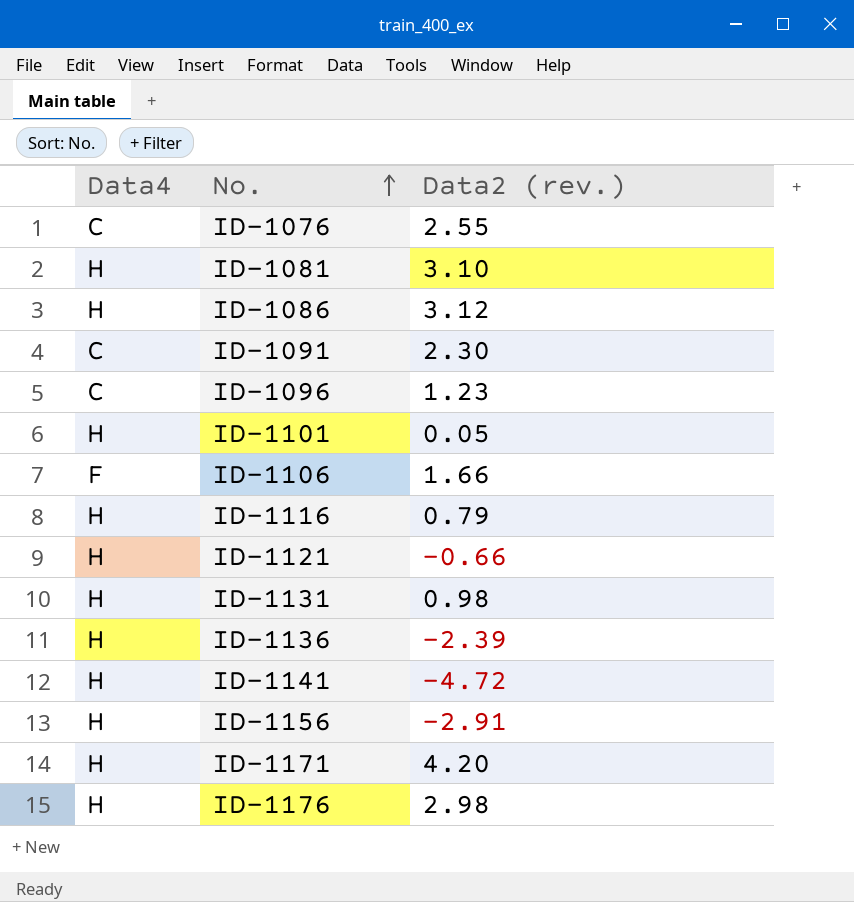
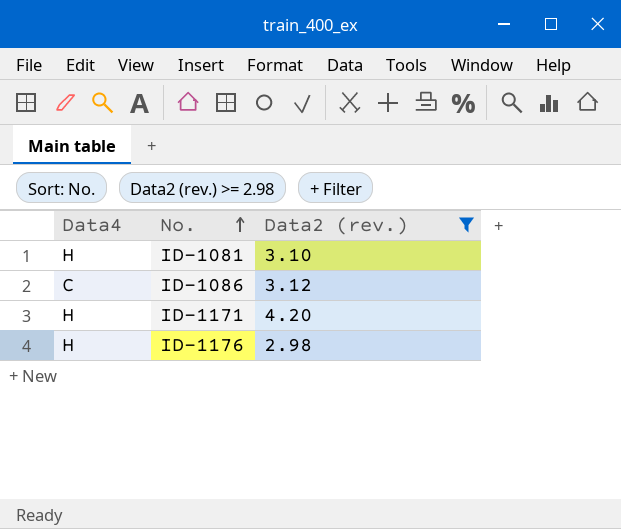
filter: none -> Data2 (rev.) >= 2.98
ID-1086 | Data4: H -> C

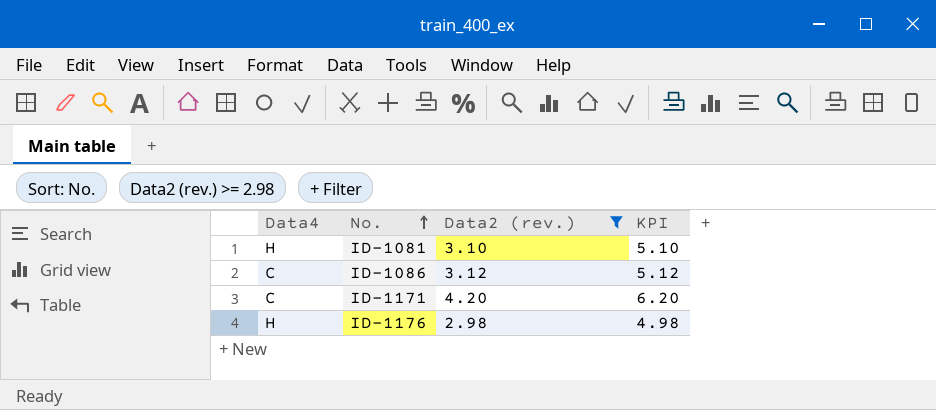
column KPI | formula: none -> [Data2 (rev.)] + 2
ID-1171 | Data4: H -> C

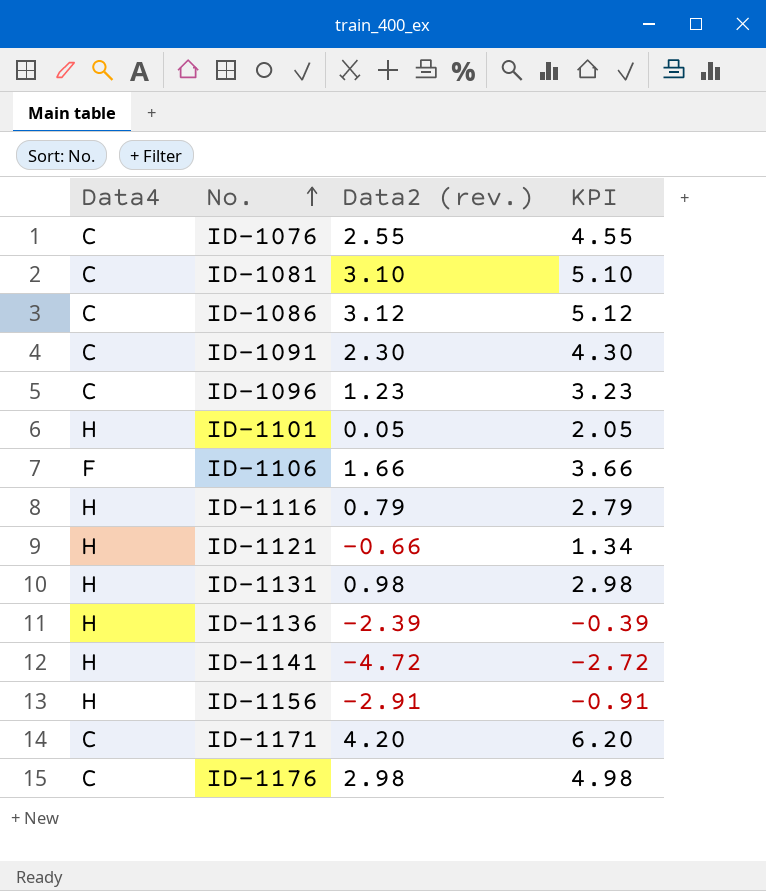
filter: Data2 (rev.) >= 2.98 -> none
ID-1081 | Data4: H -> C
ID-1176 | Data4: H -> C

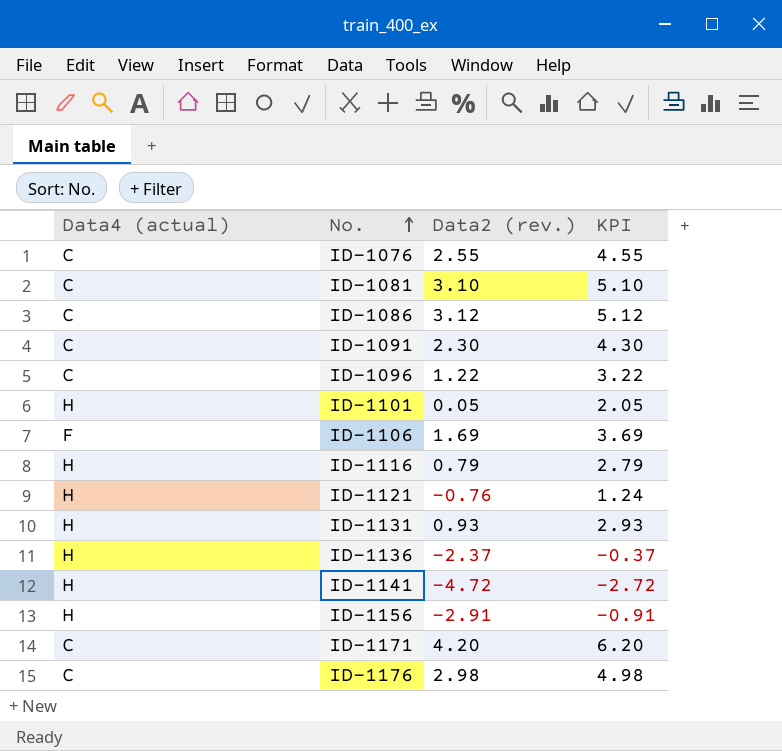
column name: Data4 -> Data4 (actual)
ID-1096 | Data2 (rev.): 1.23 -> 1.22
ID-1096 | KPI: 3.23 -> 3.22
ID-1106 | Data2 (rev.): 1.66 -> 1.69
ID-1106 | KPI: 3.66 -> 3.69
ID-1121 | Data2 (rev.): -0.66 -> -0.76
ID-1121 | KPI: 1.34 -> 1.24
ID-1131 | Data2 (rev.): 0.98 -> 0.93
ID-1131 | KPI: 2.98 -> 2.93
ID-1136 | Data2 (rev.): -2.39 -> -2.37
ID-1136 | KPI: -0.39 -> -0.37

